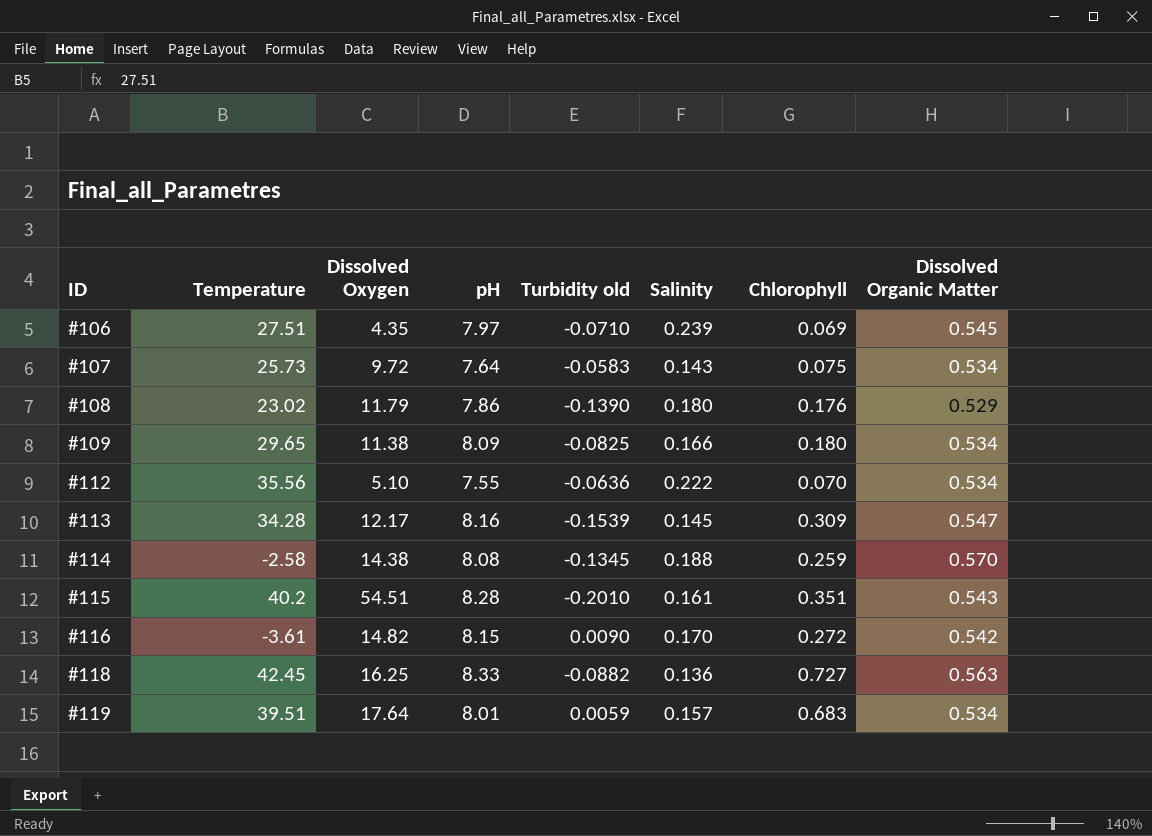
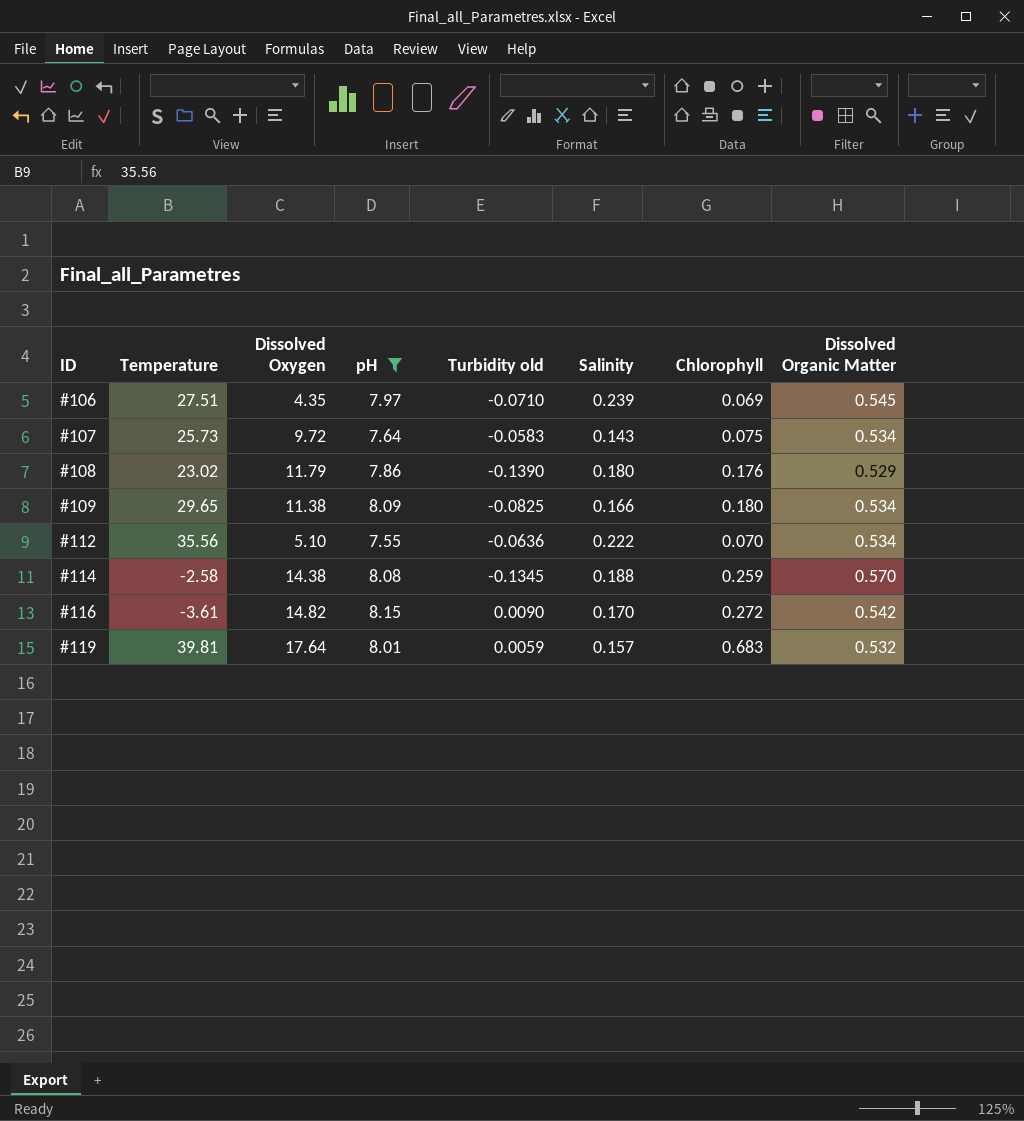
filter: none -> pH <= 8.15
#119 | Temperature: 39.51 -> 39.81
#119 | Dissolved Organic Matter: 0.534 -> 0.532

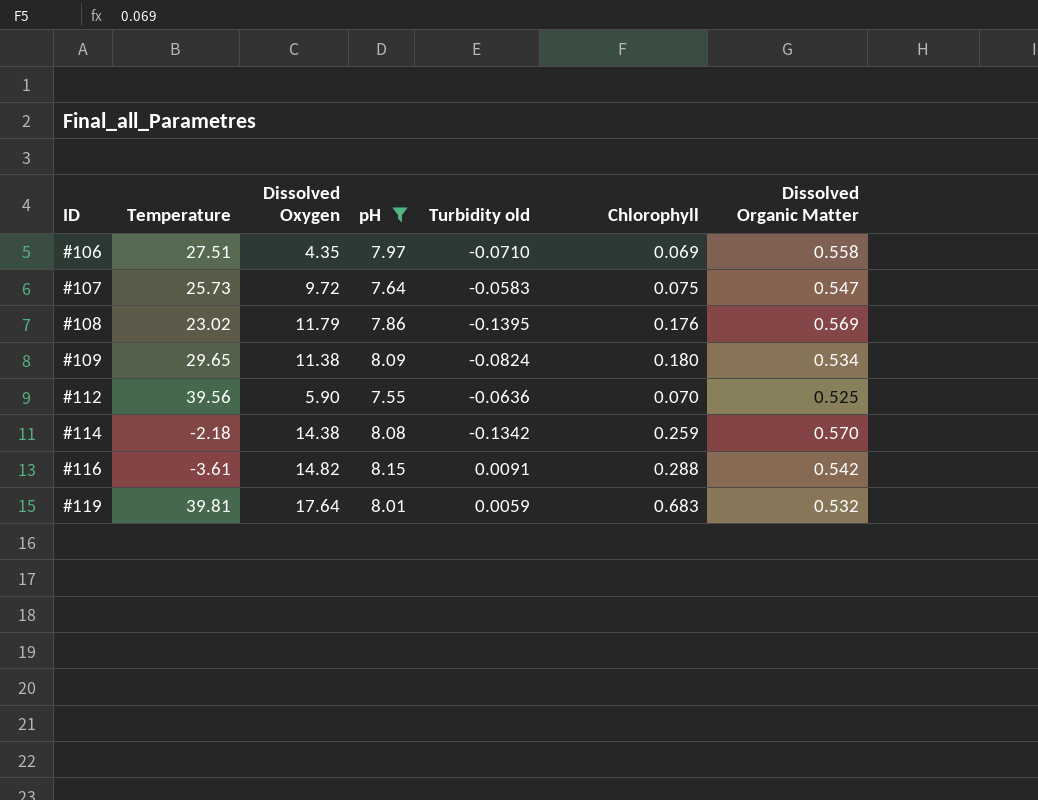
column Salinity | position: 6 -> none
#106 | Dissolved Organic Matter: 0.545 -> 0.558
#107 | Dissolved Organic Matter: 0.534 -> 0.547
#108 | Turbidity old: -0.1390 -> -0.1395
#108 | Dissolved Organic Matter: 0.529 -> 0.569
#109 | Turbidity old: -0.0825 -> -0.0824
#112 | Temperature: 35.56 -> 39.56
#112 | Dissolved Oxygen: 5.10 -> 5.90
#112 | Dissolved Organic Matter: 0.534 -> 0.525
#114 | Temperature: -2.58 -> -2.18
#114 | Turbidity old: -0.1345 -> -0.1342
#116 | Turbidity old: 0.0090 -> 0.0091
#116 | Chlorophyll: 0.272 -> 0.288

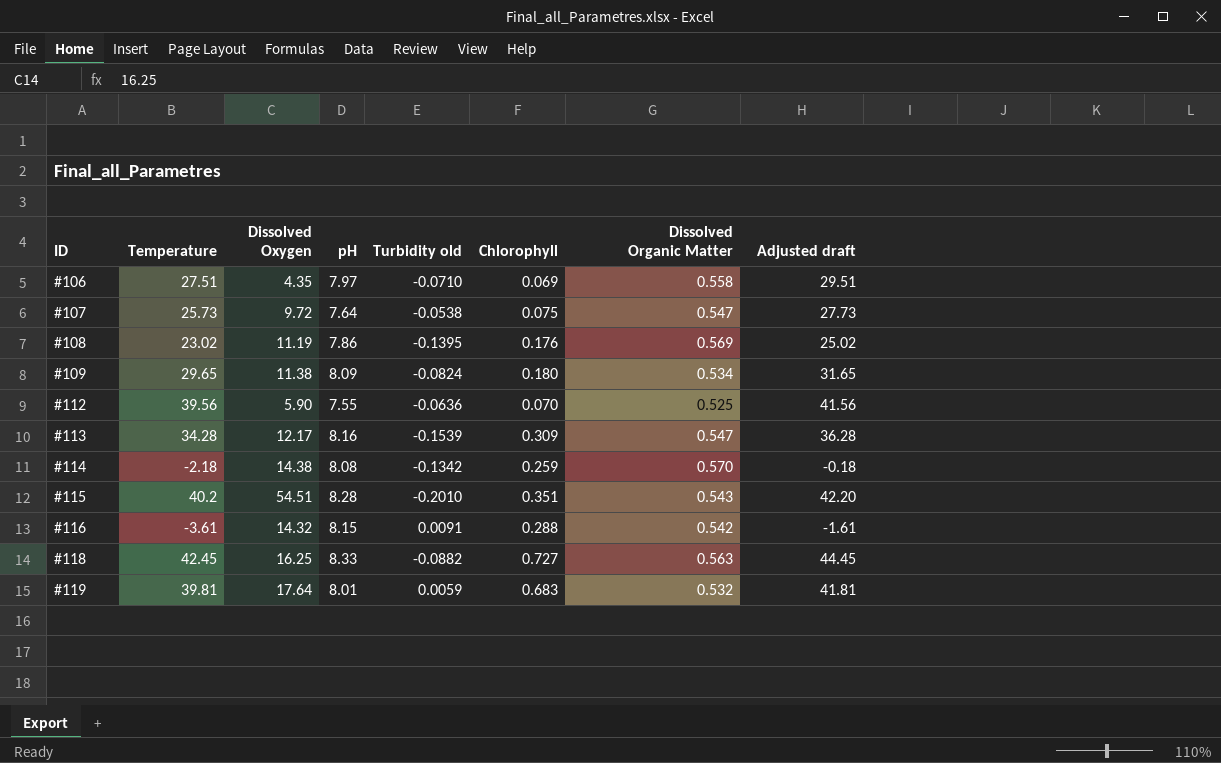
filter: pH <= 8.15 -> none
column Adjusted draft | formula: none -> [Temperature] + 2
#107 | Turbidity old: -0.0583 -> -0.0538
#108 | Dissolved Oxygen: 11.79 -> 11.19
#116 | Dissolved Oxygen: 14.82 -> 14.32

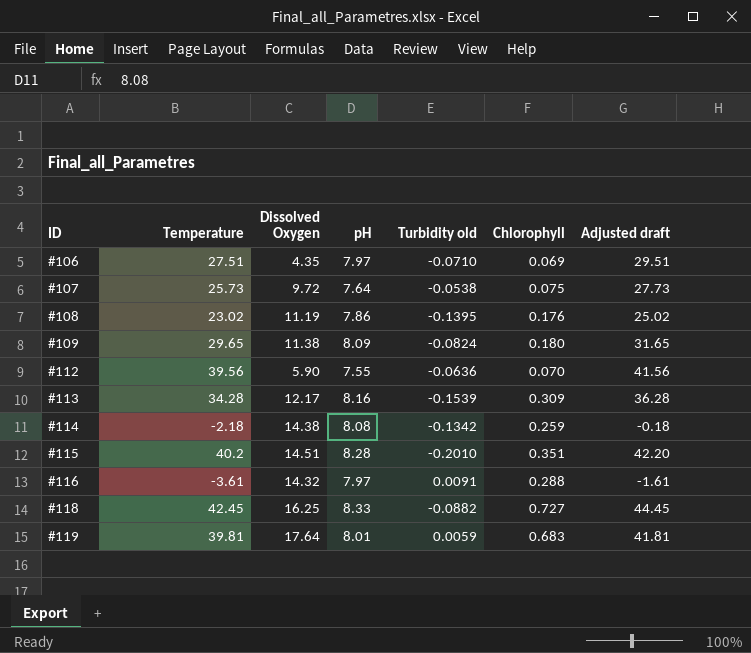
column Dissolved Organic Matter | position: 7 -> none
#115 | Dissolved Oxygen: 54.51 -> 14.51
#116 | pH: 8.15 -> 7.97

